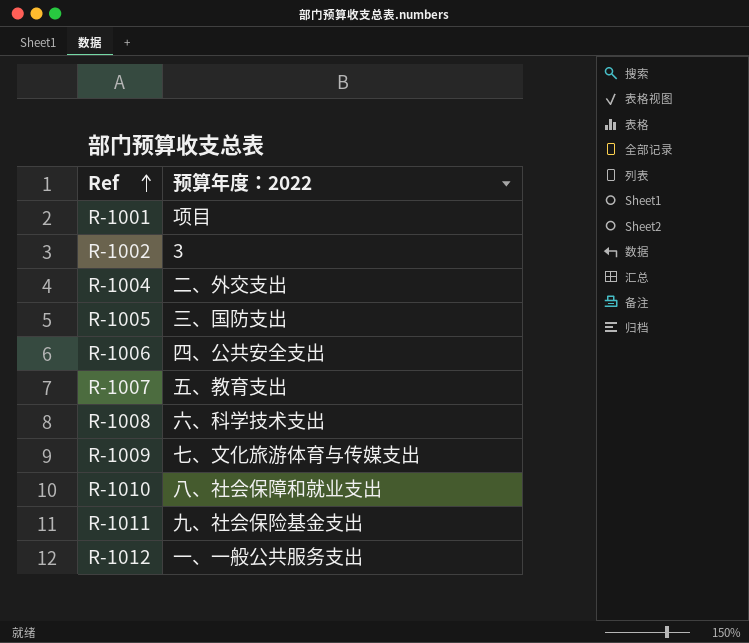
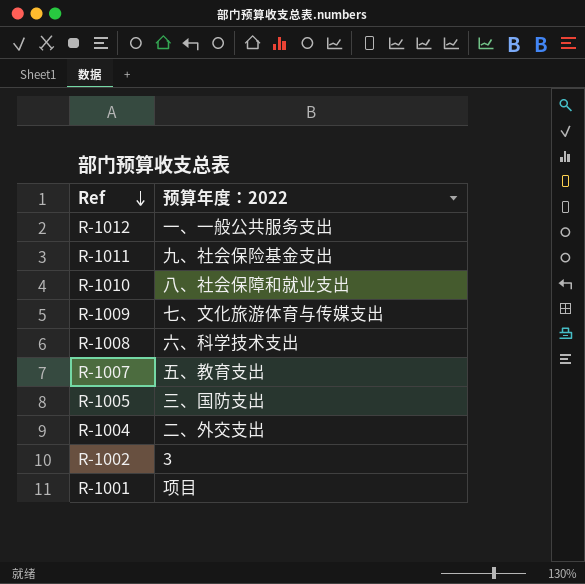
row order: Ref ascending -> Ref descending
row R-1006: 四、公共安全支出 -> none

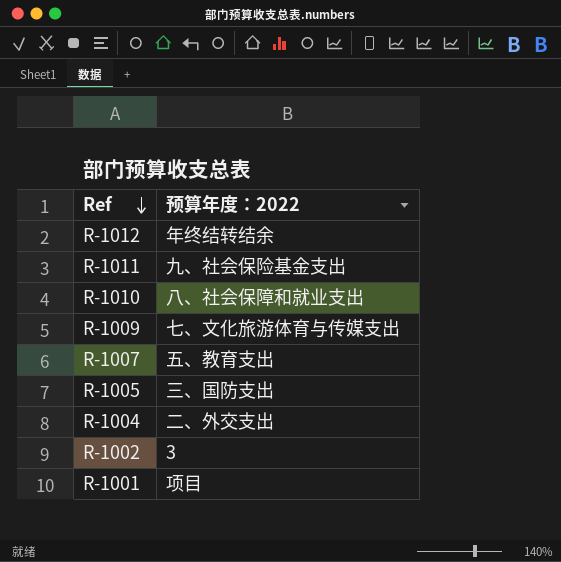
row R-1008: 六、科学技术支出 -> none
R-1012 | 预算年度：2022: 一、一般公共服务支出 -> 年终结转结余

